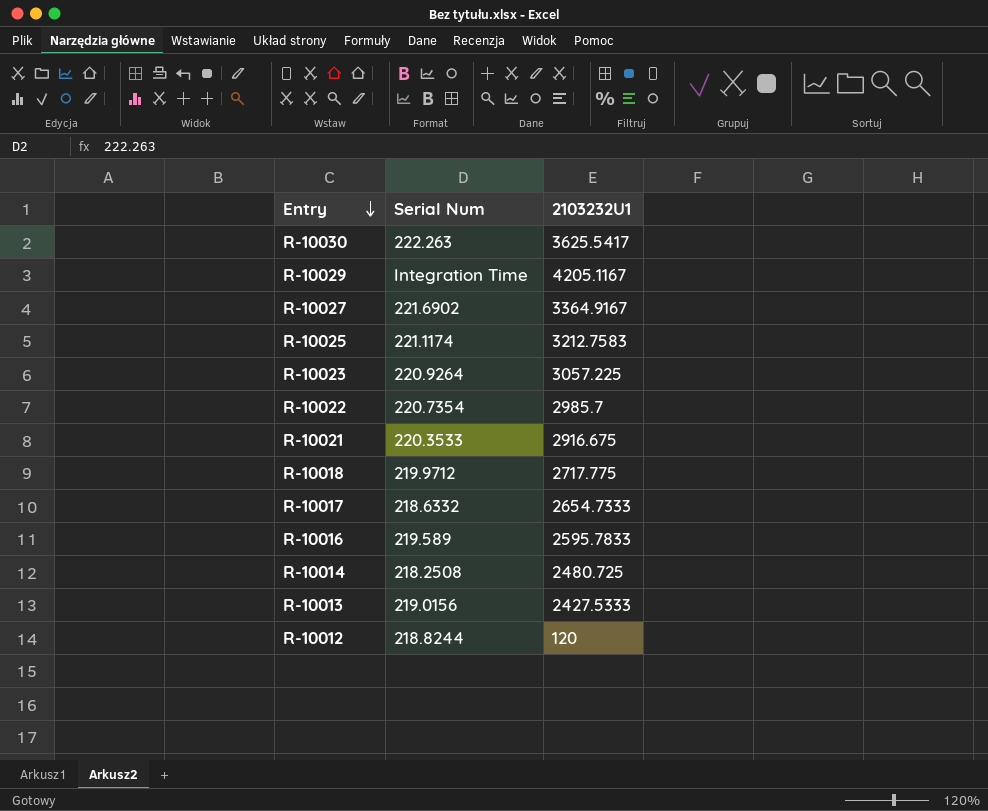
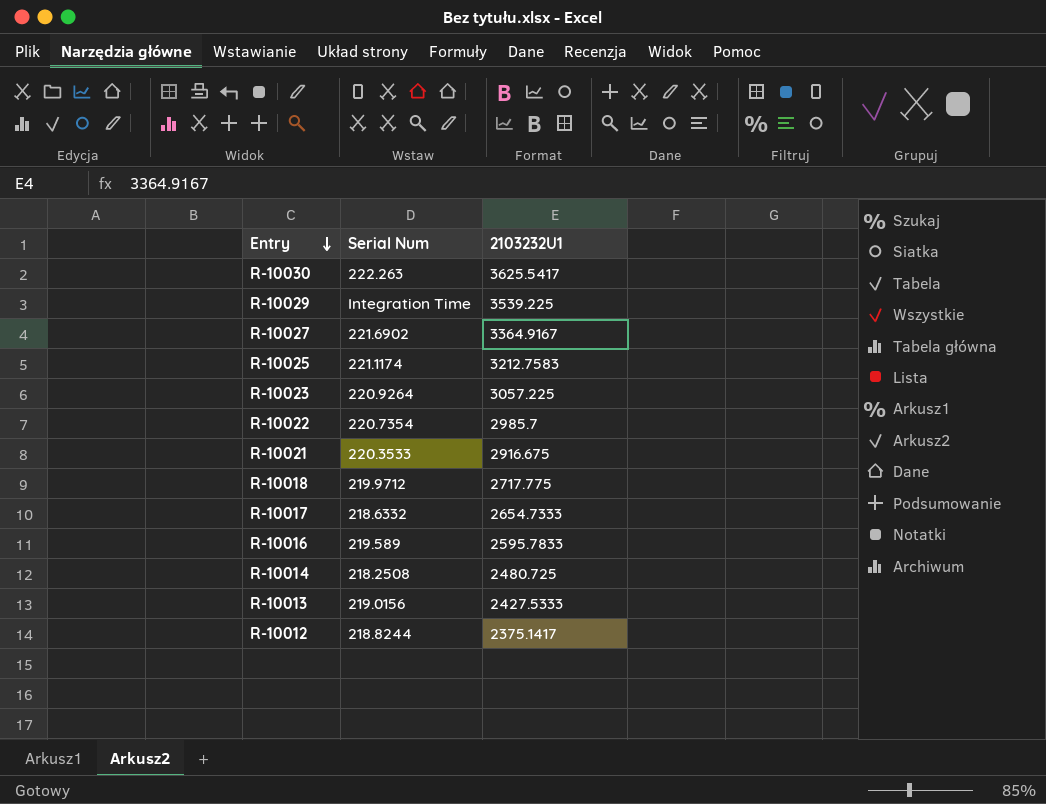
R-10029 | 2103232U1: 4205.1167 -> 3539.225
R-10012 | 2103232U1: 120 -> 2375.1417

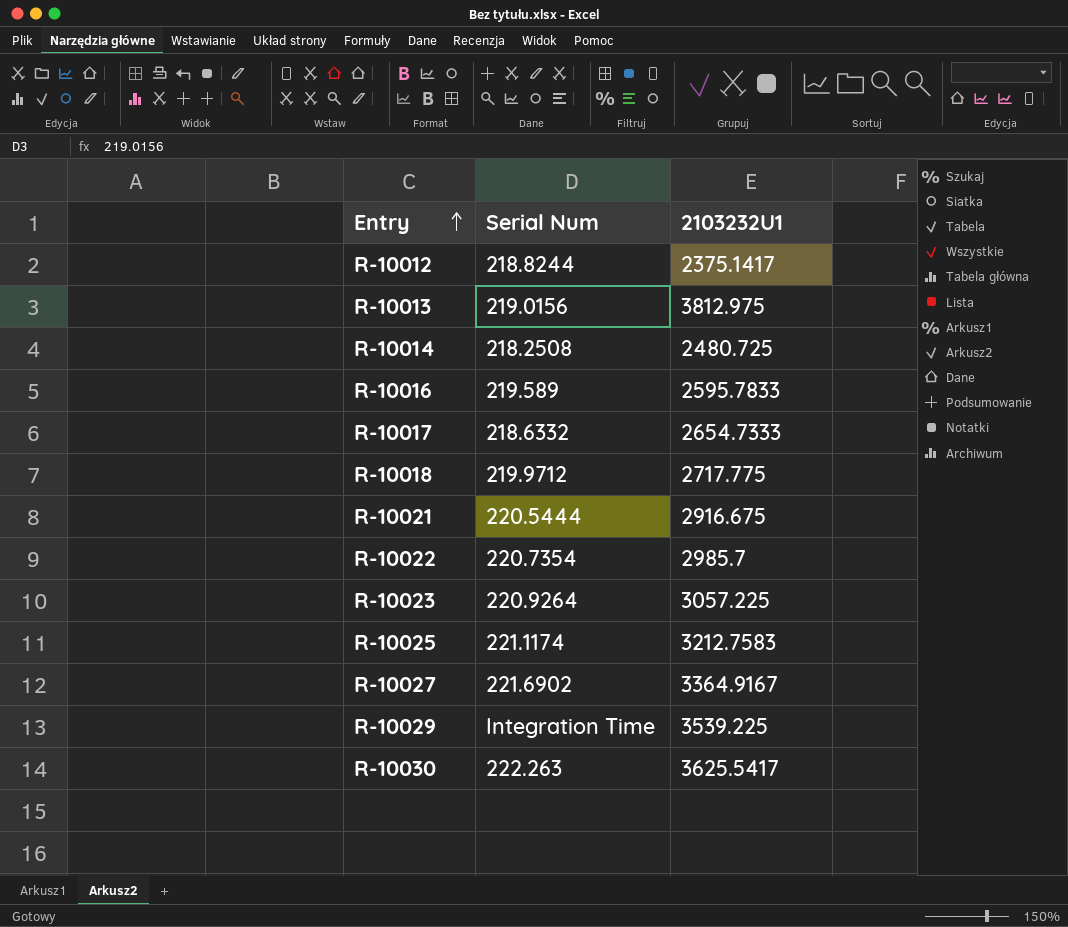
row order: Entry descending -> Entry ascending
R-10013 | 2103232U1: 2427.5333 -> 3812.975
R-10021 | Serial Num: 220.3533 -> 220.5444

